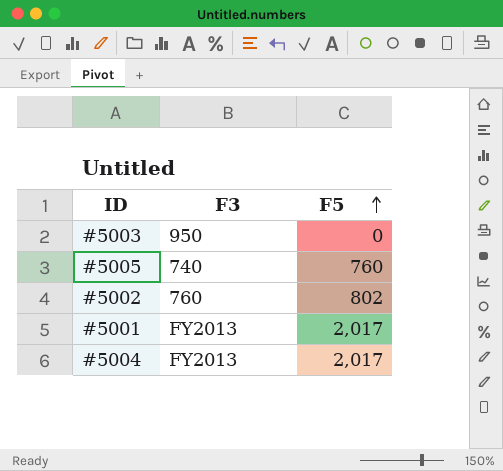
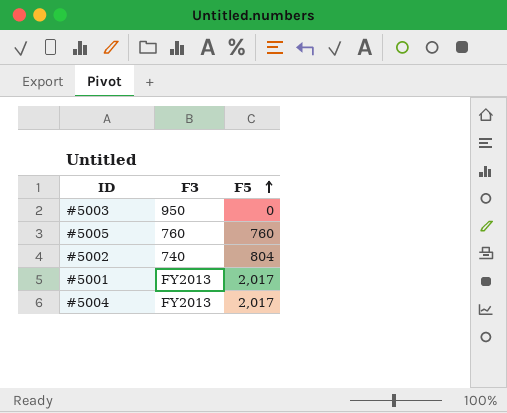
#5005 | F3: 740 -> 760
#5002 | F3: 760 -> 740
#5002 | F5: 802 -> 804

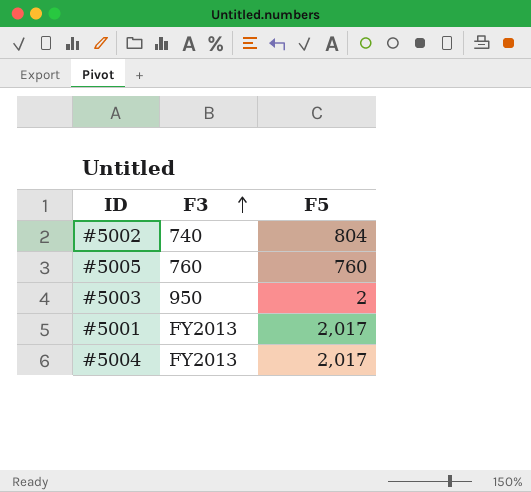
row order: F5 ascending -> F3 ascending
#5003 | F5: 0 -> 2

